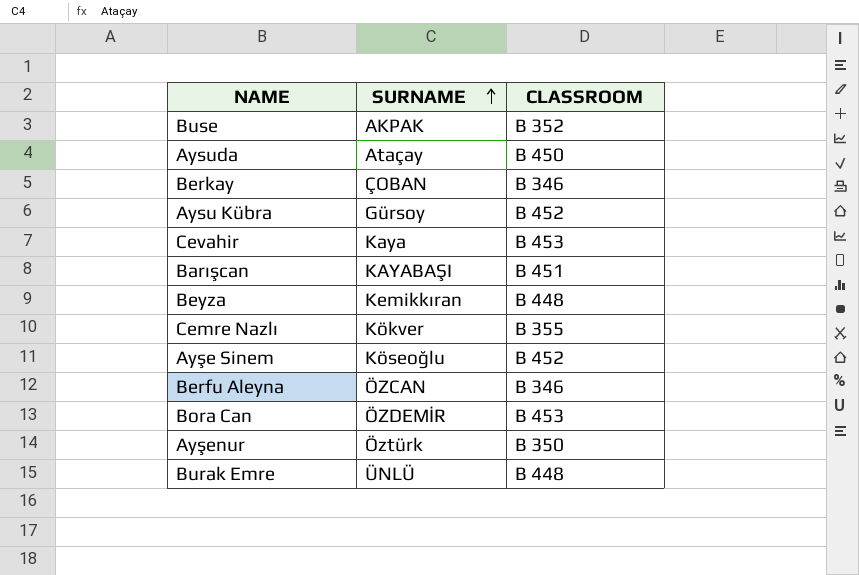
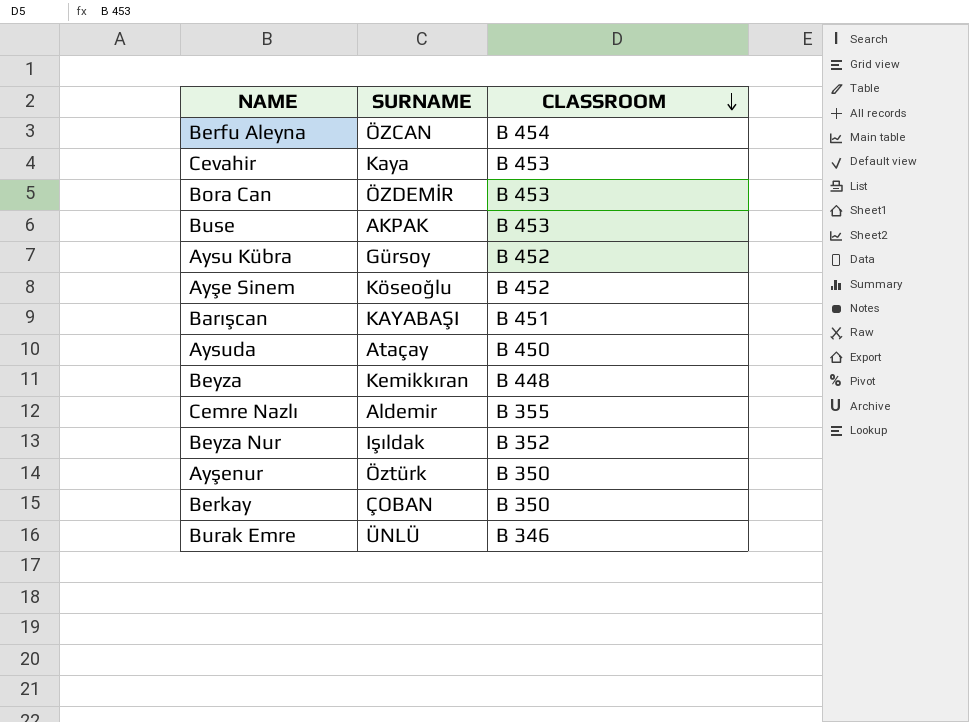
row order: SURNAME ascending -> CLASSROOM descending
Berfu Aleyna | CLASSROOM: B 346 -> B 454
Buse | CLASSROOM: B 352 -> B 453
Cemre Nazlı | SURNAME: Kökver -> Aldemir
row Beyza Nur: none -> Işıldak | B 352
Berkay | CLASSROOM: B 346 -> B 350
Burak Emre | CLASSROOM: B 448 -> B 346

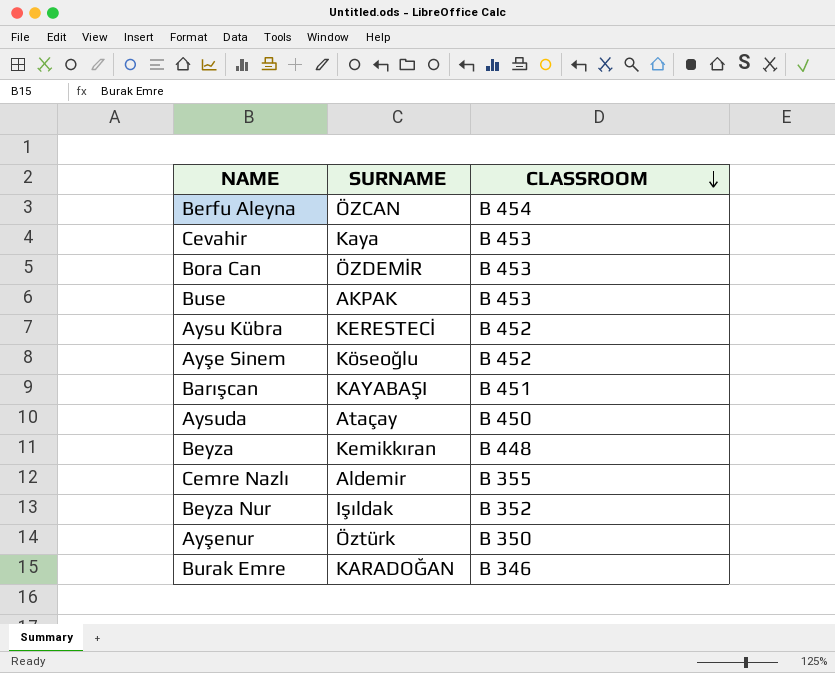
row Berkay: ÇOBAN | B 350 -> none
Aysu Kübra | SURNAME: Gürsoy -> KERESTECİ
Burak Emre | SURNAME: ÜNLÜ -> KARADOĞAN

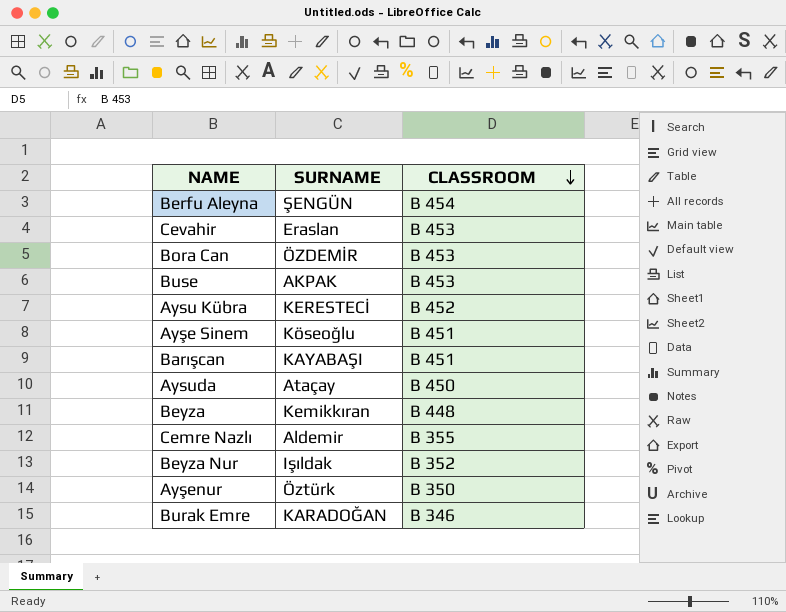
Berfu Aleyna | SURNAME: ÖZCAN -> ŞENGÜN
Cevahir | SURNAME: Kaya -> Eraslan
Ayşe Sinem | CLASSROOM: B 452 -> B 451

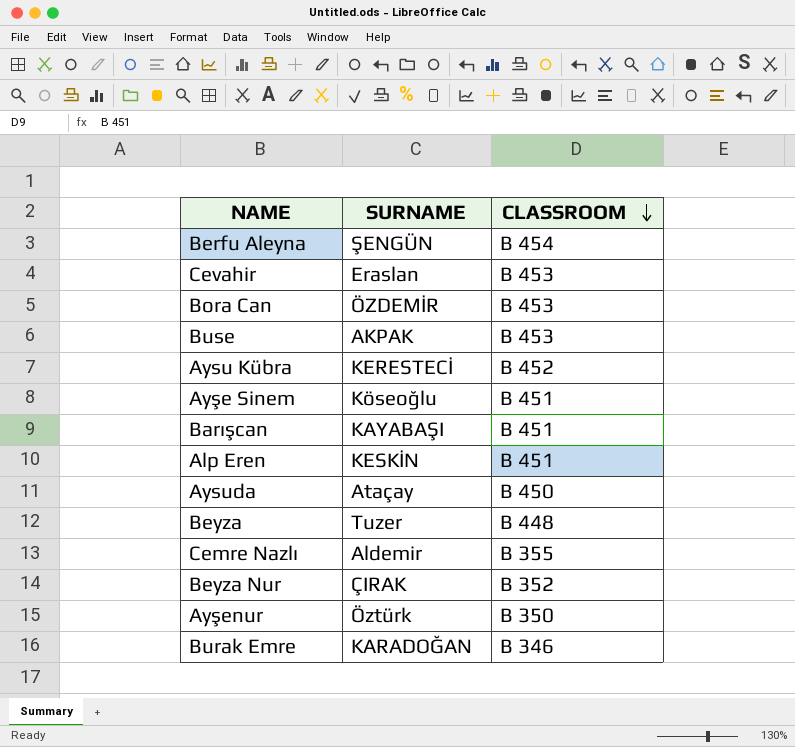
row Alp Eren: none -> KESKİN | B 451
Beyza | SURNAME: Kemikkıran -> Tuzer
Beyza Nur | SURNAME: Işıldak -> ÇIRAK

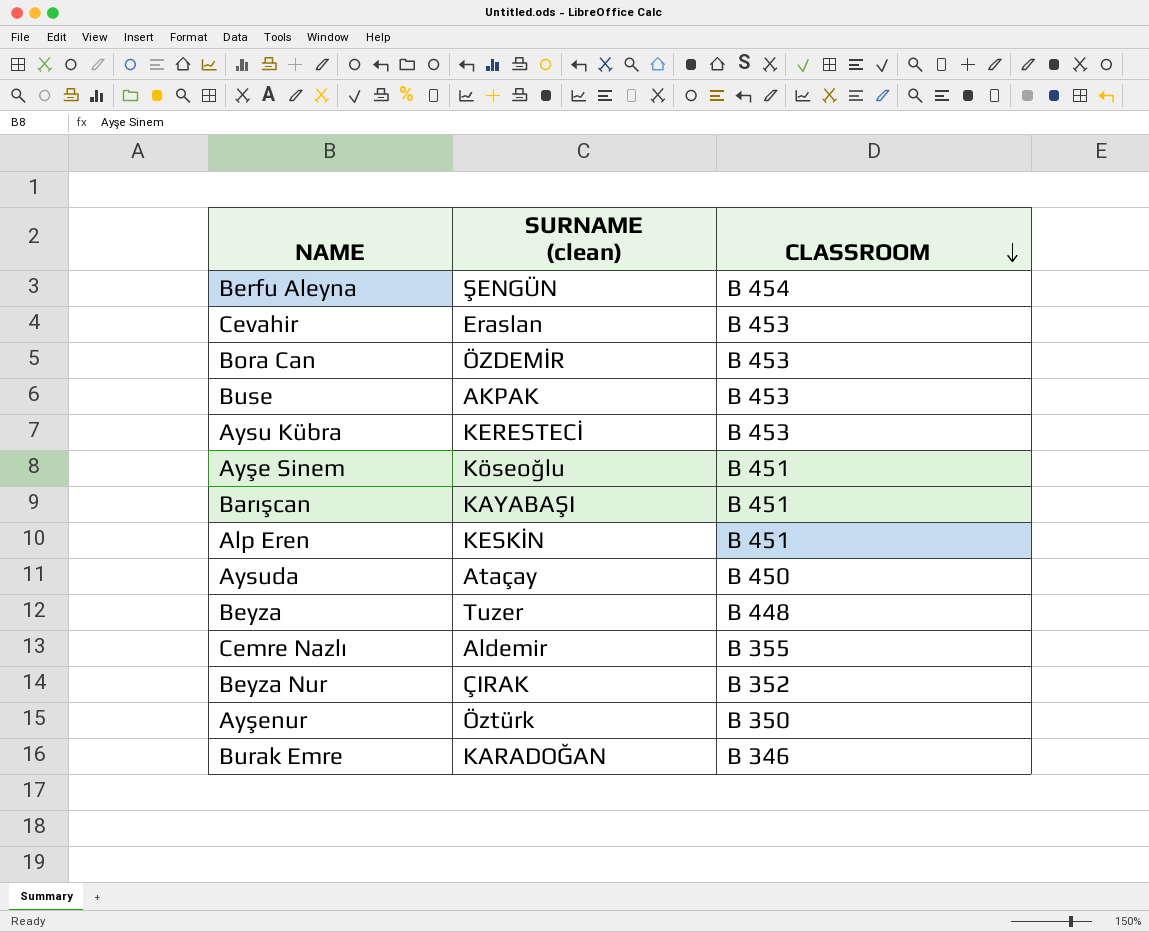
column name: SURNAME -> SURNAME (clean)
Aysu Kübra | CLASSROOM: B 452 -> B 453

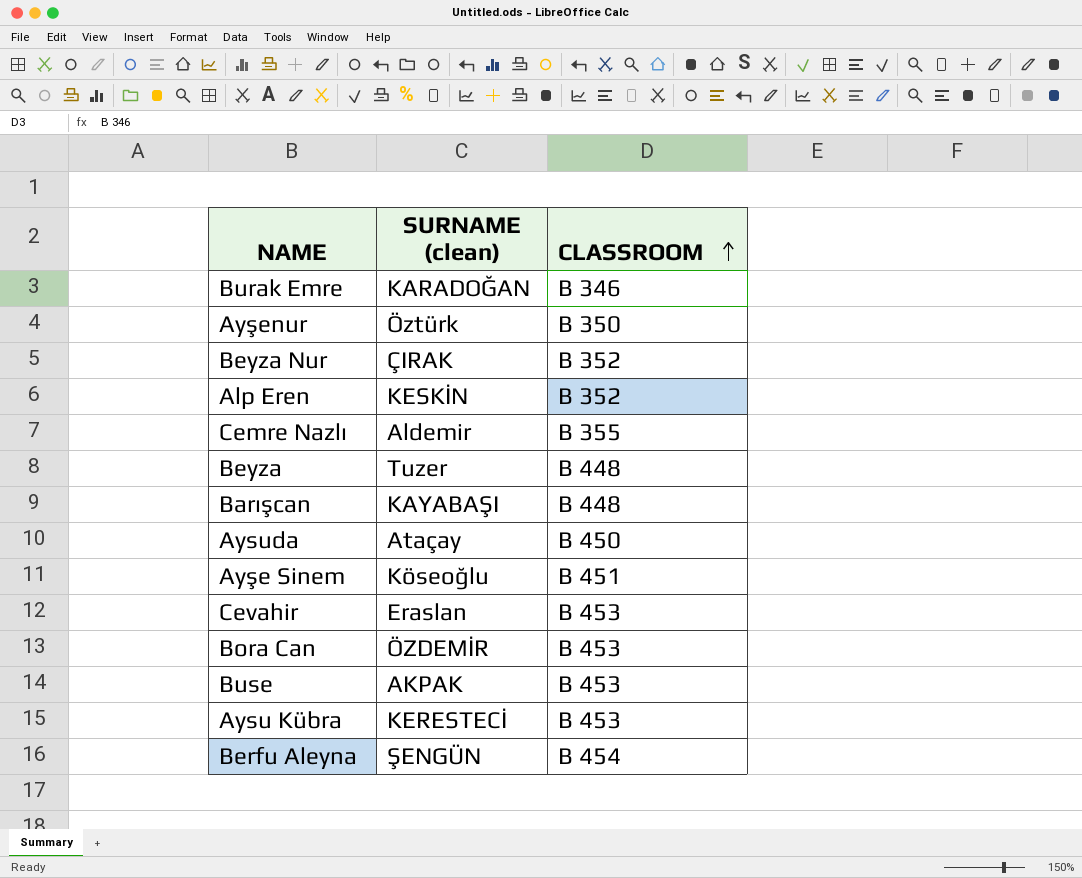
row order: CLASSROOM descending -> CLASSROOM ascending
Alp Eren | CLASSROOM: B 451 -> B 352
Barışcan | CLASSROOM: B 451 -> B 448

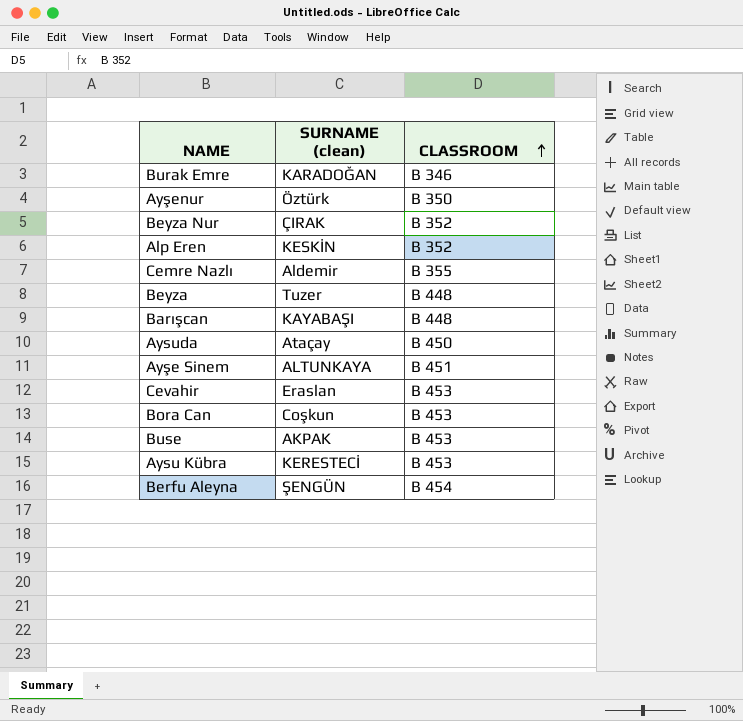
Ayşe Sinem | SURNAME (clean): Köseoğlu -> ALTUNKAYA
Bora Can | SURNAME (clean): ÖZDEMİR -> Coşkun

